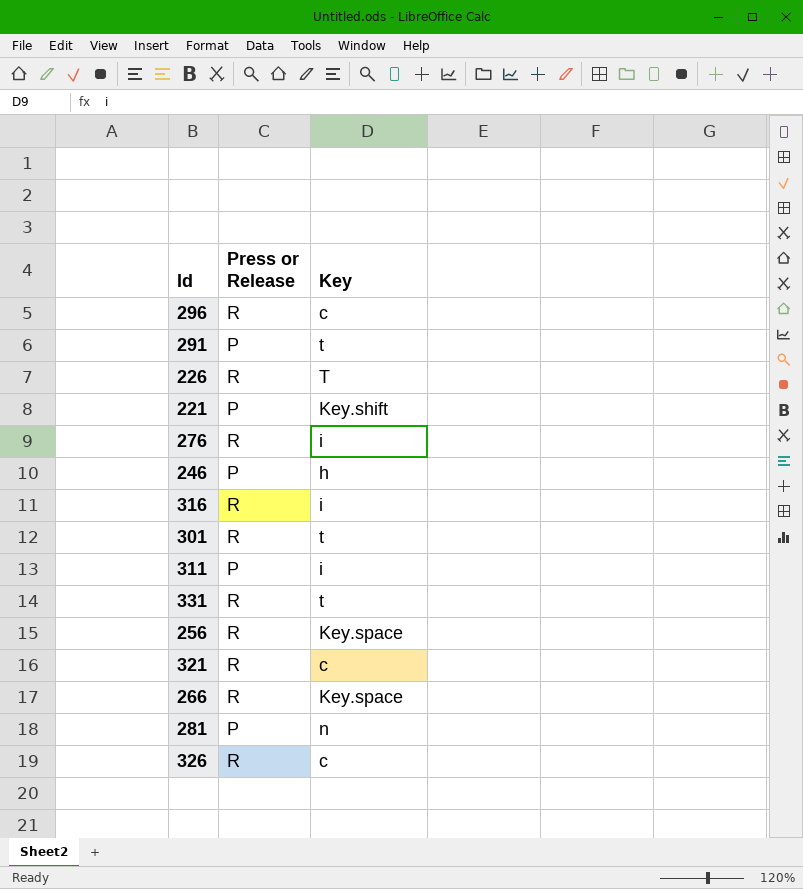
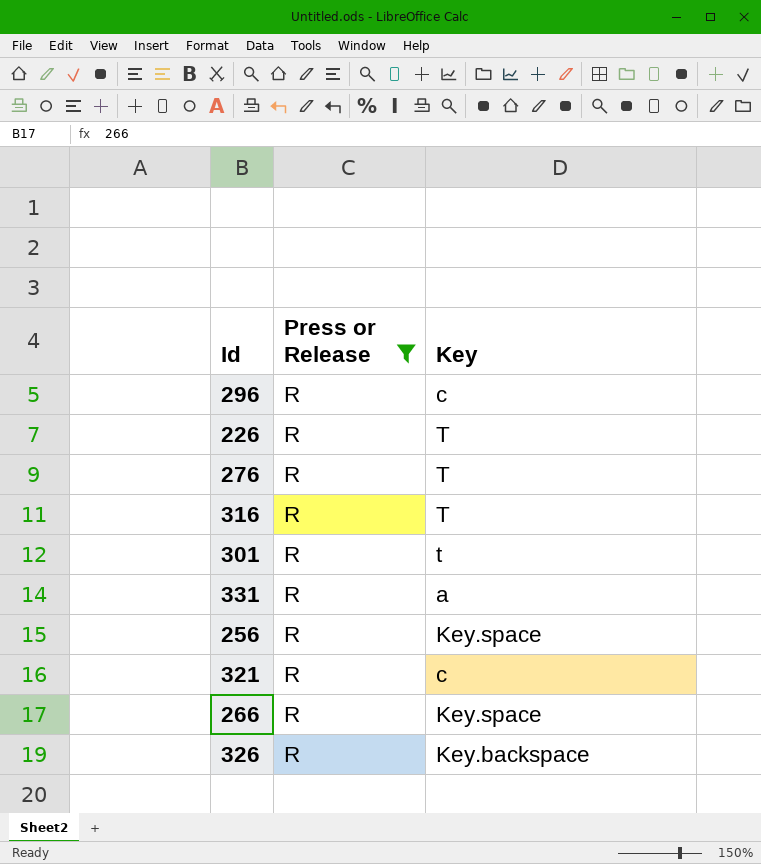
filter: none -> Press or Release = R
276 | Key: i -> T
316 | Key: i -> T
331 | Key: t -> a
326 | Key: c -> Key.backspace

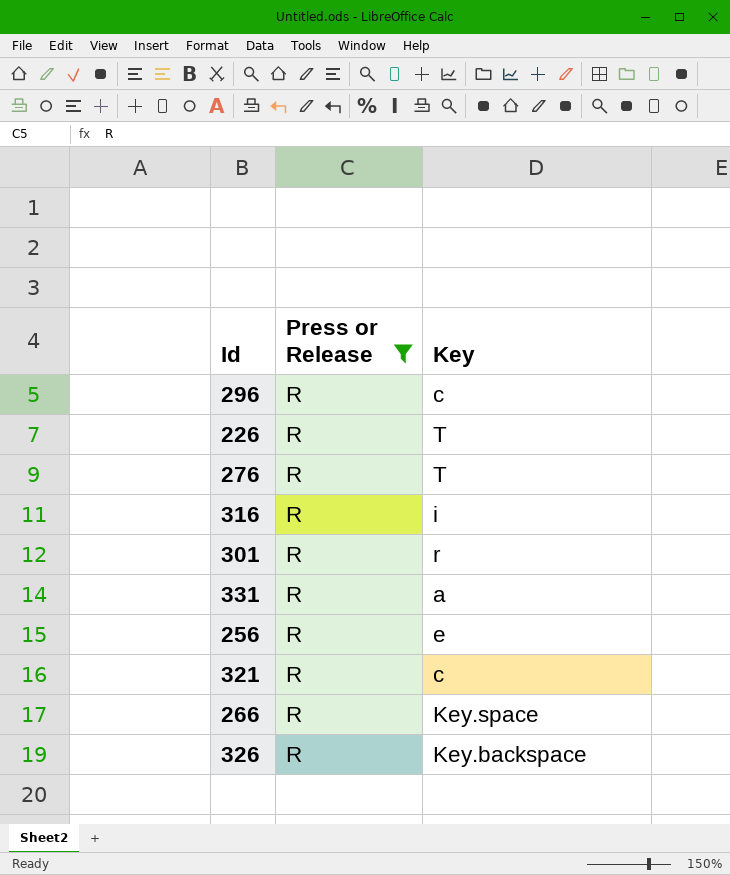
316 | Key: T -> i
301 | Key: t -> r
256 | Key: Key.space -> e

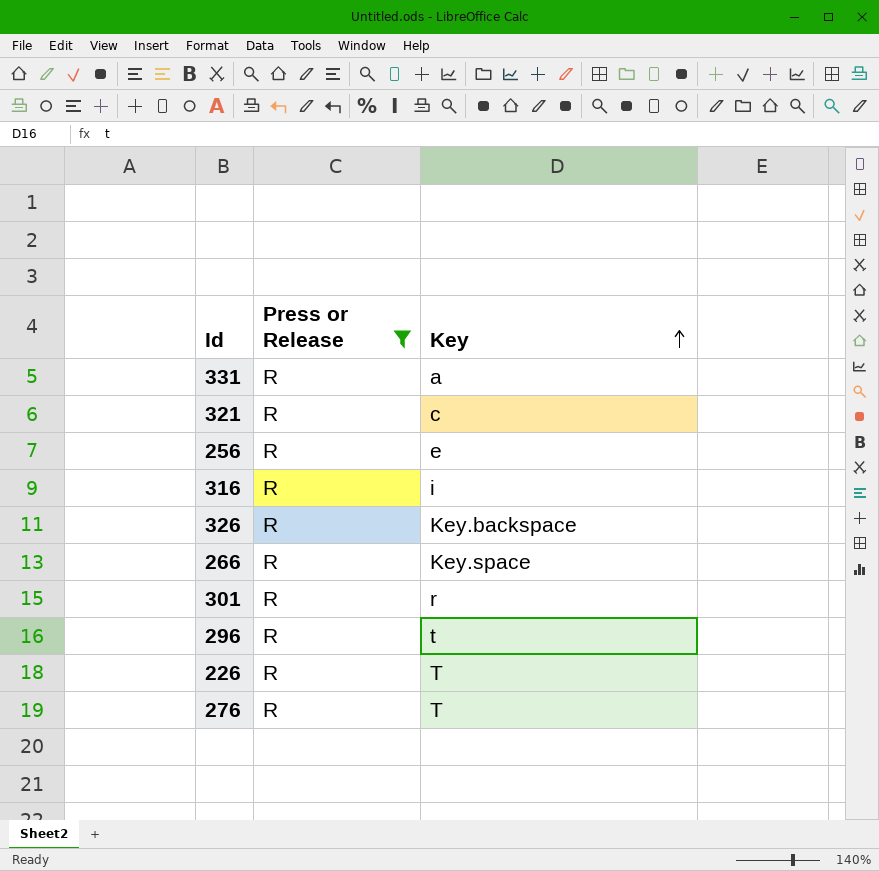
row order: none -> Key ascending
296 | Key: c -> t

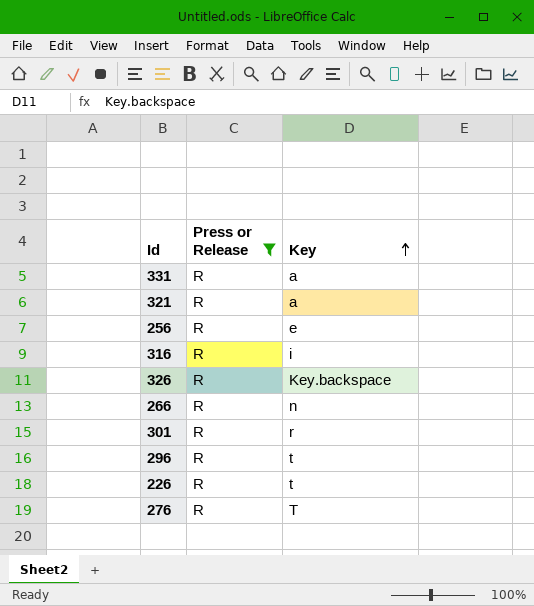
321 | Key: c -> a
266 | Key: Key.space -> n
226 | Key: T -> t

